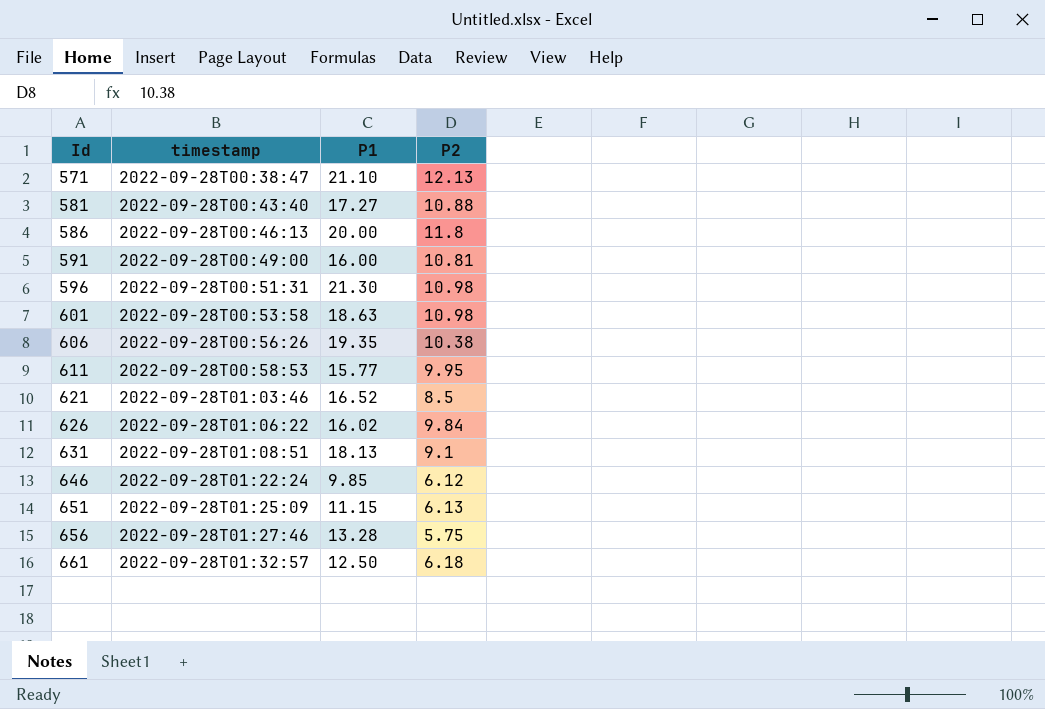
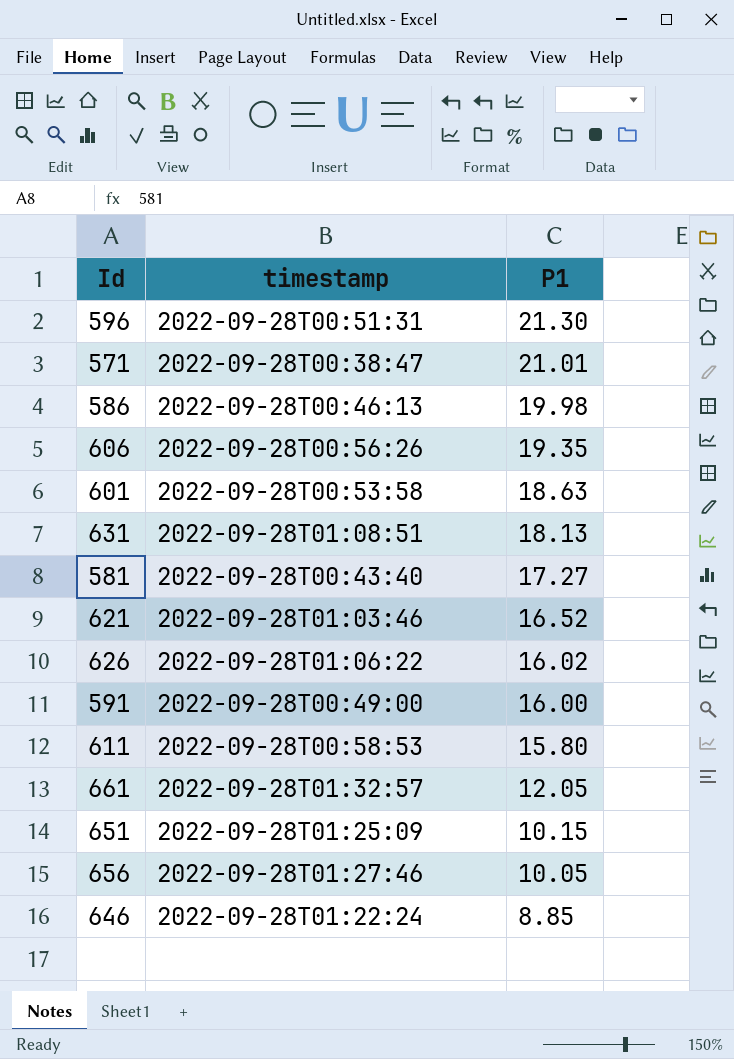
row order: Id ascending -> P1 descending
column P2 | position: 4 -> none
571 | P1: 21.10 -> 21.01
586 | P1: 20.00 -> 19.98
611 | P1: 15.77 -> 15.80
661 | P1: 12.50 -> 12.05
651 | P1: 11.15 -> 10.15
656 | P1: 13.28 -> 10.05
646 | P1: 9.85 -> 8.85

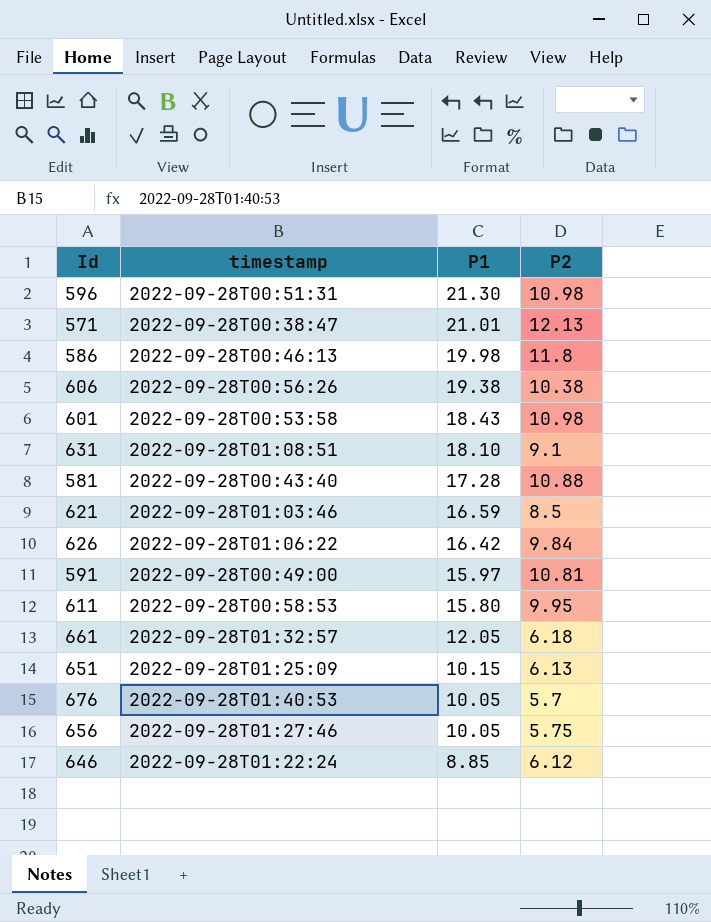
column P2 | position: none -> 4
606 | P1: 19.35 -> 19.38
601 | P1: 18.63 -> 18.43
631 | P1: 18.13 -> 18.10
581 | P1: 17.27 -> 17.28
621 | P1: 16.52 -> 16.59
626 | P1: 16.02 -> 16.42
591 | P1: 16.00 -> 15.97
row 676: none -> 2022-09-28T01:40:53 | 10.05 | 5.7

